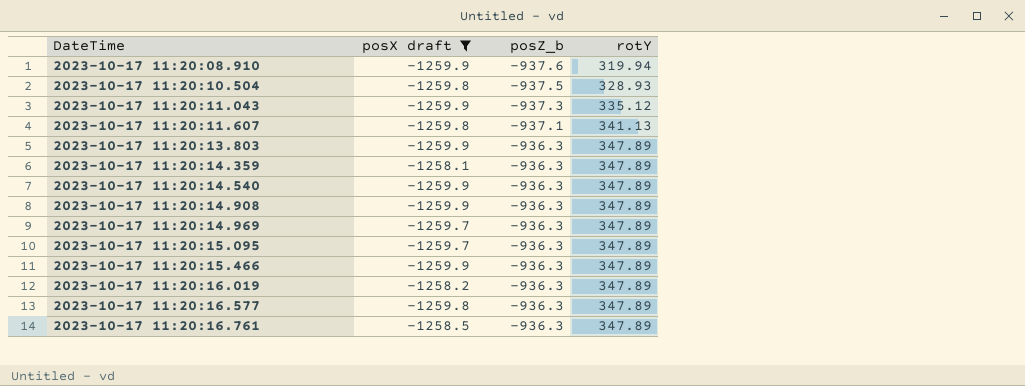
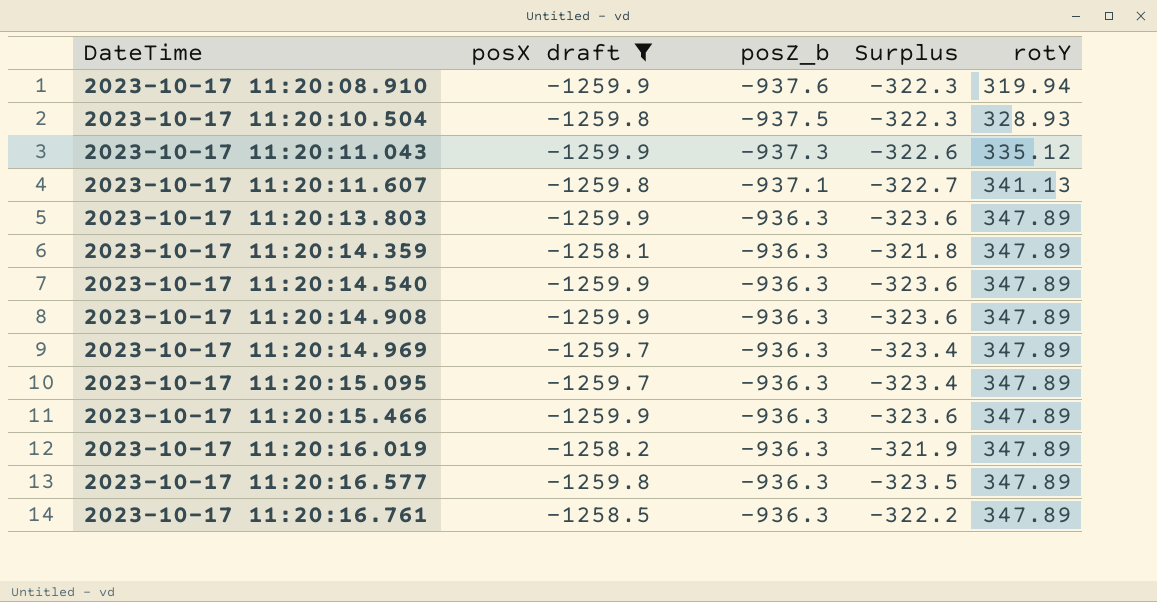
column Surplus | formula: none -> [posX draft] - [posZ_b]

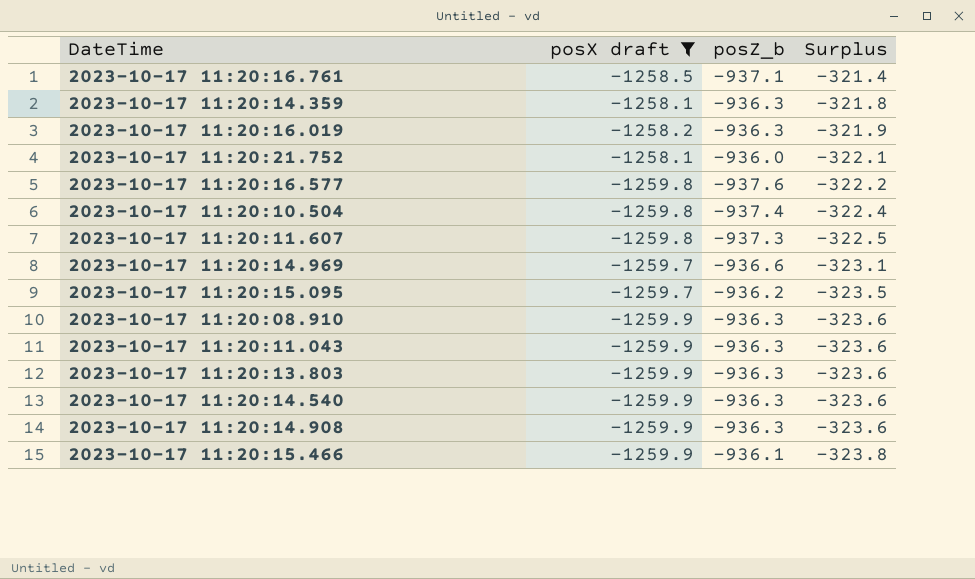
row order: DateTime ascending -> Surplus descending
column rotY | position: 5 -> none
2023-10-17 11:20:16.761 | posZ_b: -936.3 -> -937.1
2023-10-17 11:20:16.761 | Surplus: -322.2 -> -321.4
row 2023-10-17 11:20:21.752: none -> -1258.1 | -936.0 | -322.1
2023-10-17 11:20:16.577 | posZ_b: -936.3 -> -937.6
2023-10-17 11:20:16.577 | Surplus: -323.5 -> -322.2
2023-10-17 11:20:10.504 | posZ_b: -937.5 -> -937.4
2023-10-17 11:20:10.504 | Surplus: -322.3 -> -322.4
2023-10-17 11:20:11.607 | posZ_b: -937.1 -> -937.3
2023-10-17 11:20:11.607 | Surplus: -322.7 -> -322.5
2023-10-17 11:20:14.969 | posZ_b: -936.3 -> -936.6
2023-10-17 11:20:14.969 | Surplus: -323.4 -> -323.1
2023-10-17 11:20:15.095 | posZ_b: -936.3 -> -936.2
2023-10-17 11:20:15.095 | Surplus: -323.4 -> -323.5
2023-10-17 11:20:08.910 | posZ_b: -937.6 -> -936.3
2023-10-17 11:20:08.910 | Surplus: -322.3 -> -323.6
2023-10-17 11:20:11.043 | posZ_b: -937.3 -> -936.3
2023-10-17 11:20:11.043 | Surplus: -322.6 -> -323.6
2023-10-17 11:20:15.466 | posZ_b: -936.3 -> -936.1
2023-10-17 11:20:15.466 | Surplus: -323.6 -> -323.8

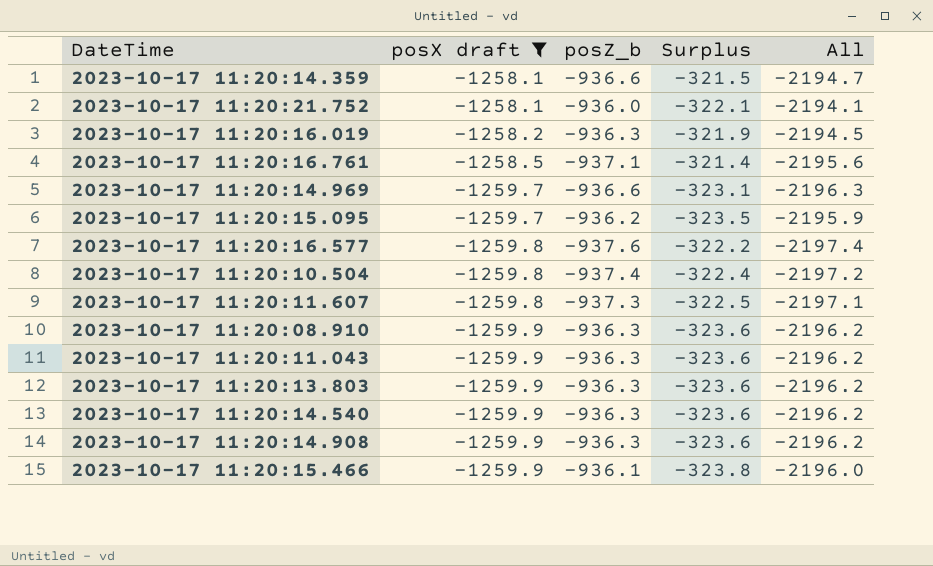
row order: Surplus descending -> posX draft descending
column All | formula: none -> [posX draft] + [posZ_b]
2023-10-17 11:20:14.359 | posZ_b: -936.3 -> -936.6
2023-10-17 11:20:14.359 | Surplus: -321.8 -> -321.5

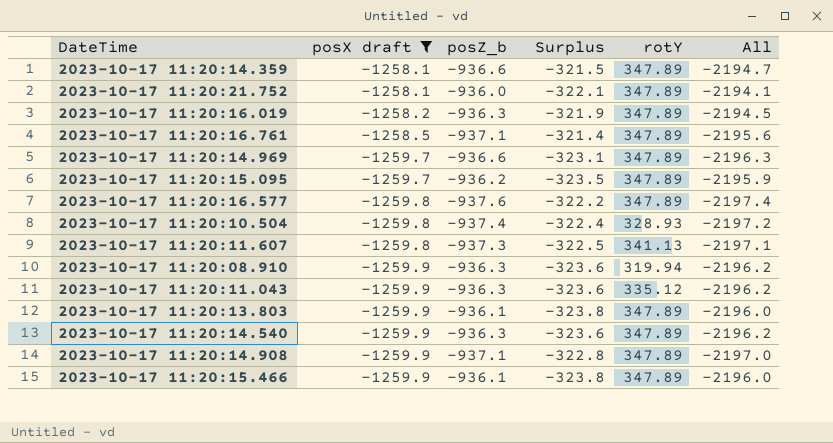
column rotY | position: none -> 5
2023-10-17 11:20:13.803 | posZ_b: -936.3 -> -936.1
2023-10-17 11:20:13.803 | Surplus: -323.6 -> -323.8
2023-10-17 11:20:13.803 | All: -2196.2 -> -2196.0
2023-10-17 11:20:14.908 | posZ_b: -936.3 -> -937.1
2023-10-17 11:20:14.908 | Surplus: -323.6 -> -322.8
2023-10-17 11:20:14.908 | All: -2196.2 -> -2197.0

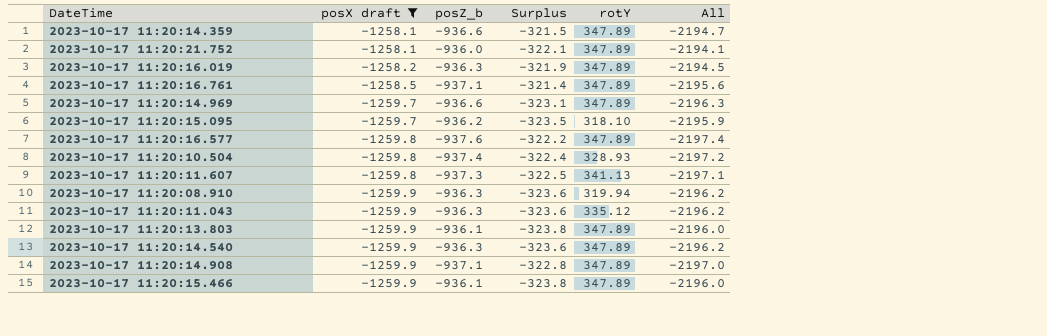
2023-10-17 11:20:15.095 | rotY: 347.89 -> 318.10

